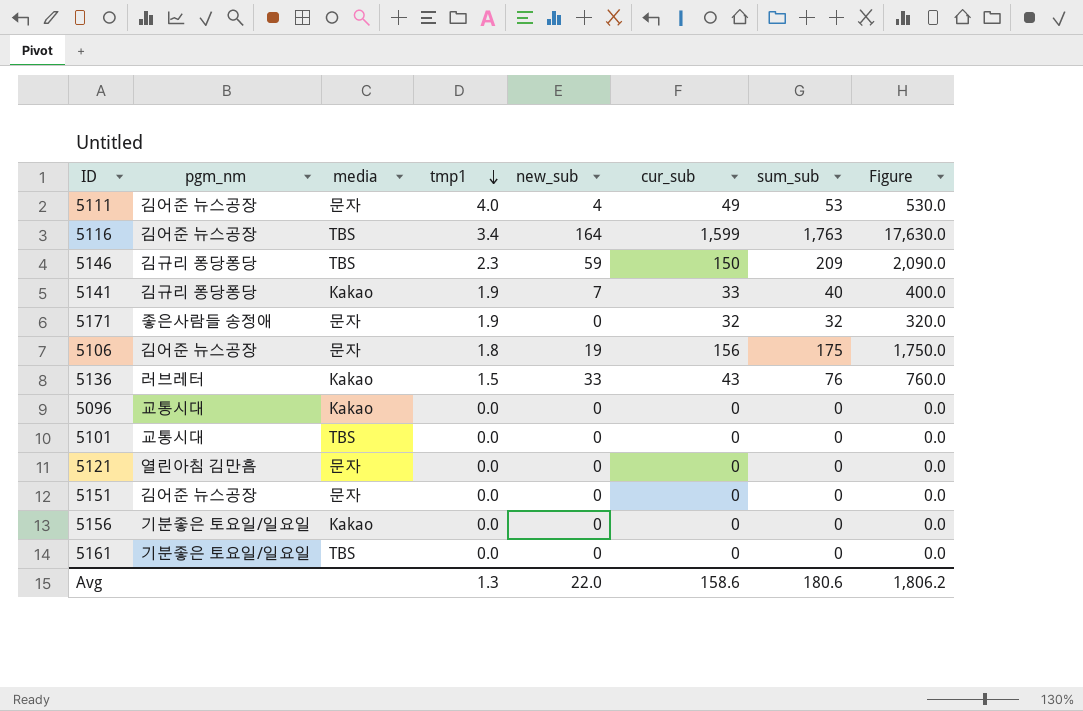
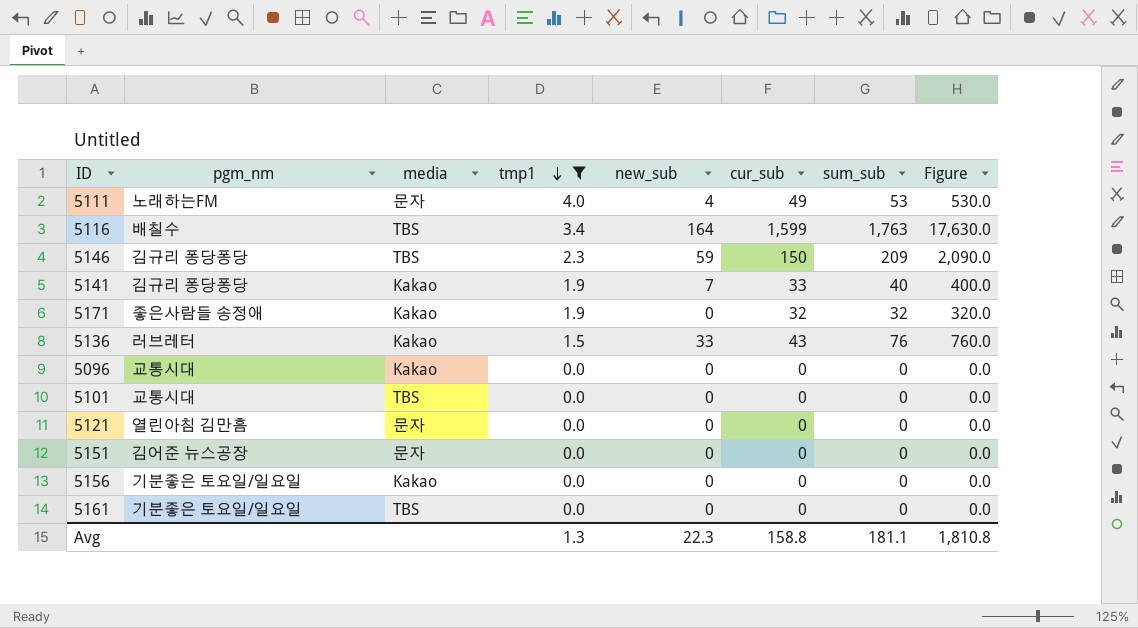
filter: none -> tmp1 != 1.8
5111 | pgm_nm: 김어준 뉴스공장 -> 노래하는FM
5116 | pgm_nm: 김어준 뉴스공장 -> 배칠수
5171 | media: 문자 -> Kakao
Avg | new_sub: 22.0 -> 22.3
Avg | cur_sub: 158.6 -> 158.8
Avg | sum_sub: 180.6 -> 181.1
Avg | Figure: 1,806.2 -> 1,810.8

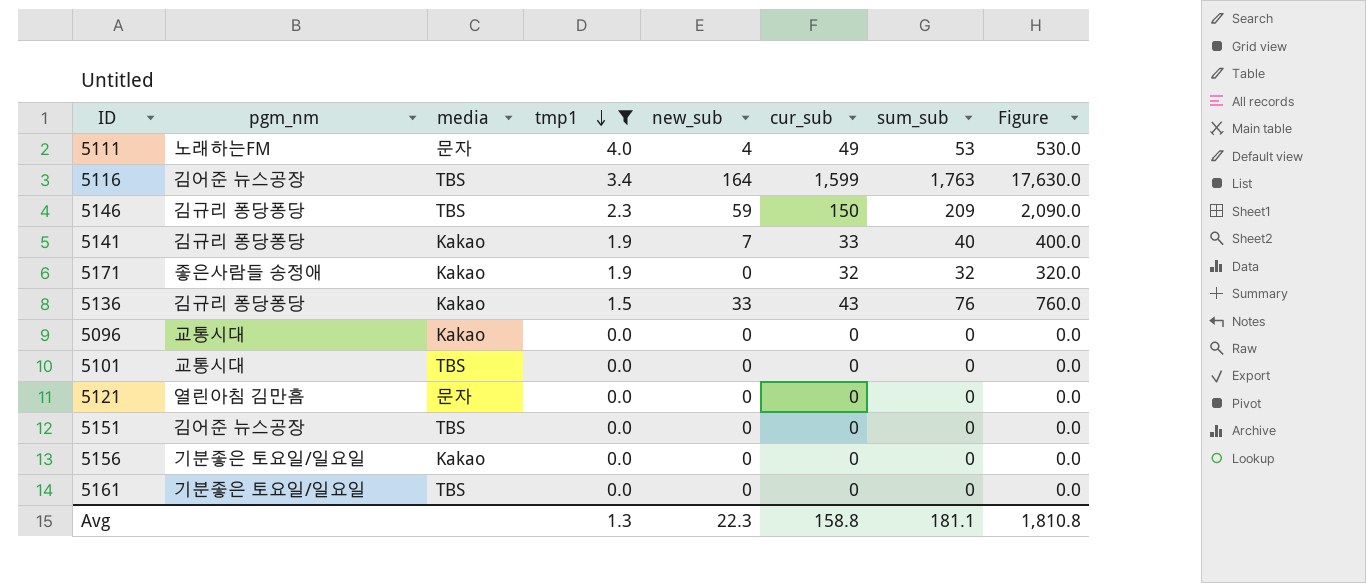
5116 | pgm_nm: 배칠수 -> 김어준 뉴스공장
5136 | pgm_nm: 러브레터 -> 김규리 퐁당퐁당
5151 | media: 문자 -> TBS

